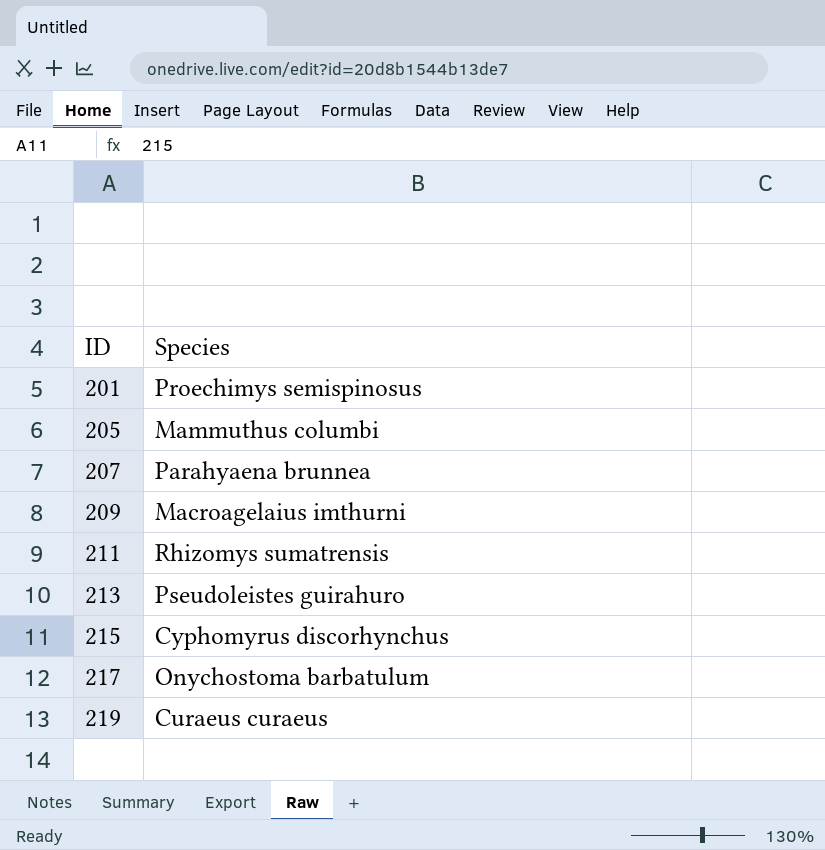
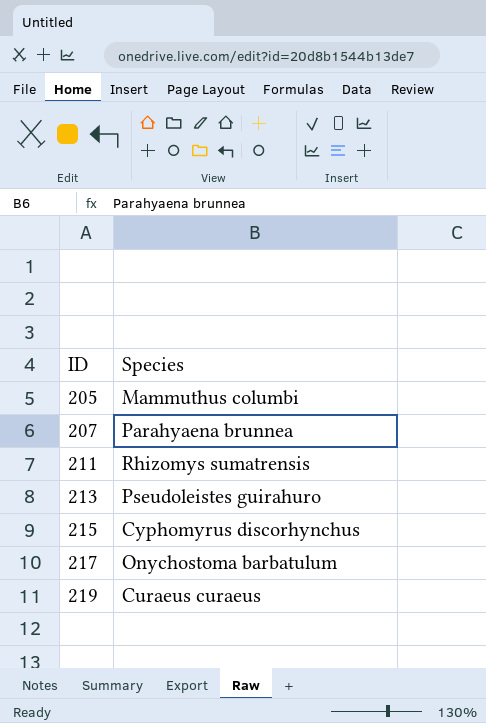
row 201: Proechimys semispinosus -> none
row 209: Macroagelaius imthurni -> none

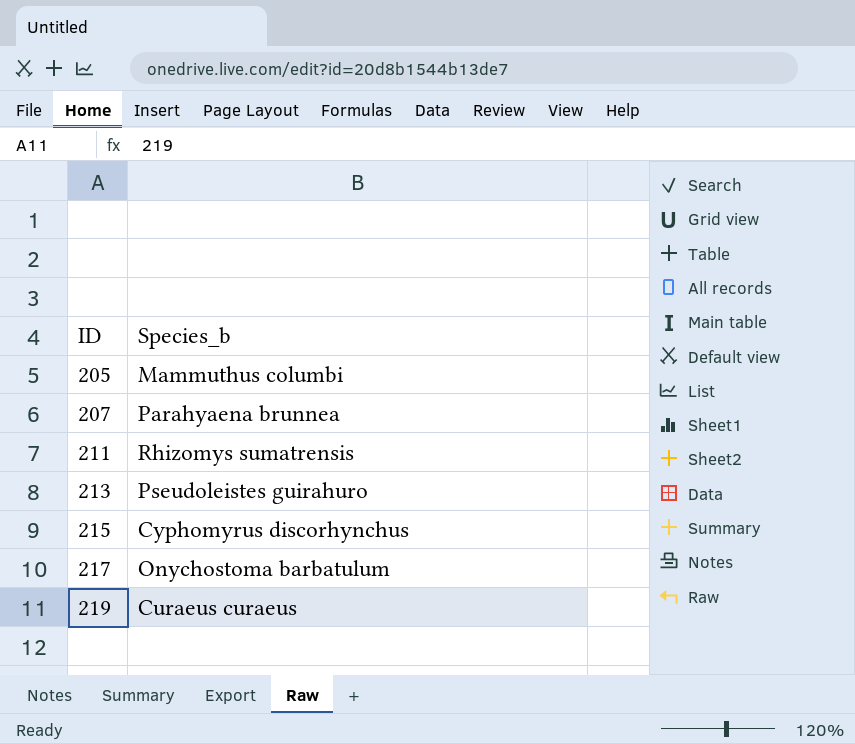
column name: Species -> Species_b

